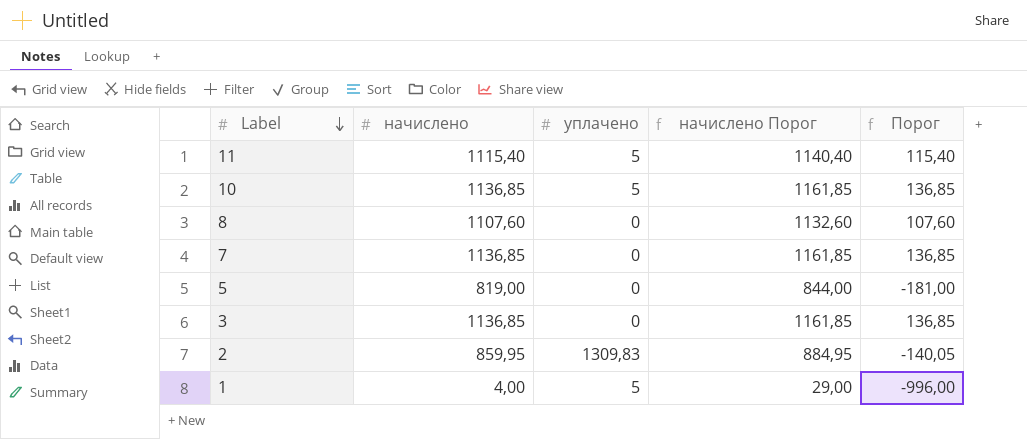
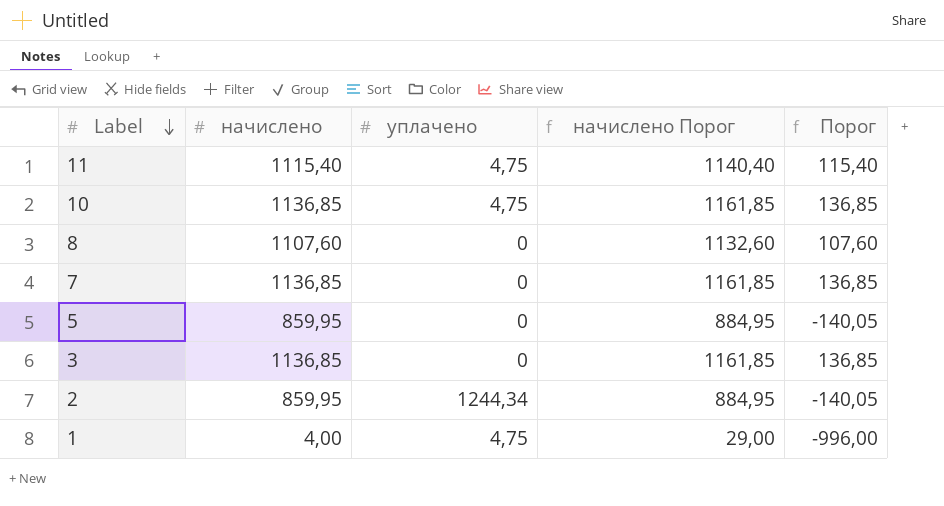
11 | уплачено: 5 -> 4,75
10 | уплачено: 5 -> 4,75
5 | начислено: 819,00 -> 859,95
5 | начислено Порог: 844,00 -> 884,95
5 | Порог: -181,00 -> -140,05
2 | уплачено: 1309,83 -> 1244,34
1 | уплачено: 5 -> 4,75

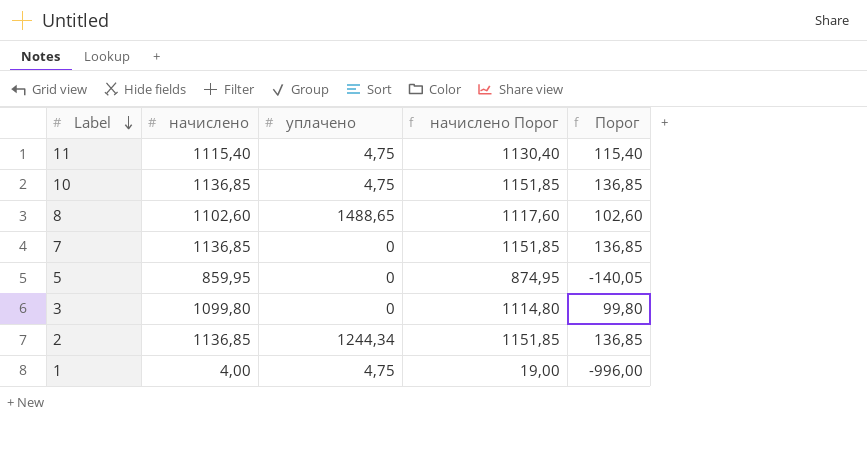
column начислено Порог | formula: [начислено] + 25 -> [начислено] + 15
8 | начислено: 1107,60 -> 1102,60
8 | уплачено: 0 -> 1488,65
8 | Порог: 107,60 -> 102,60
3 | начислено: 1136,85 -> 1099,80
3 | Порог: 136,85 -> 99,80
2 | начислено: 859,95 -> 1136,85
2 | Порог: -140,05 -> 136,85

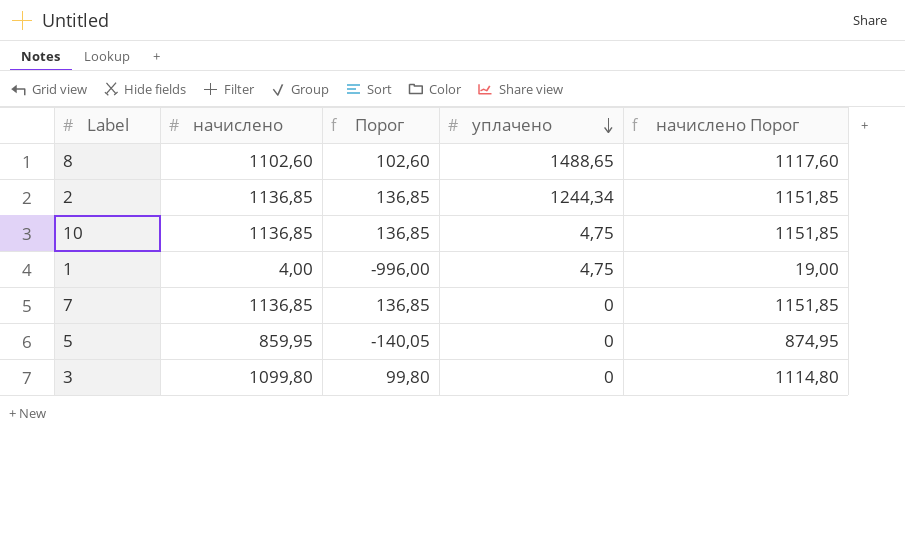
row order: Label descending -> уплачено descending
column Порог | position: 5 -> 3
row 11: 1115,40 | 4,75 | 1130,40 | 115,40 -> none

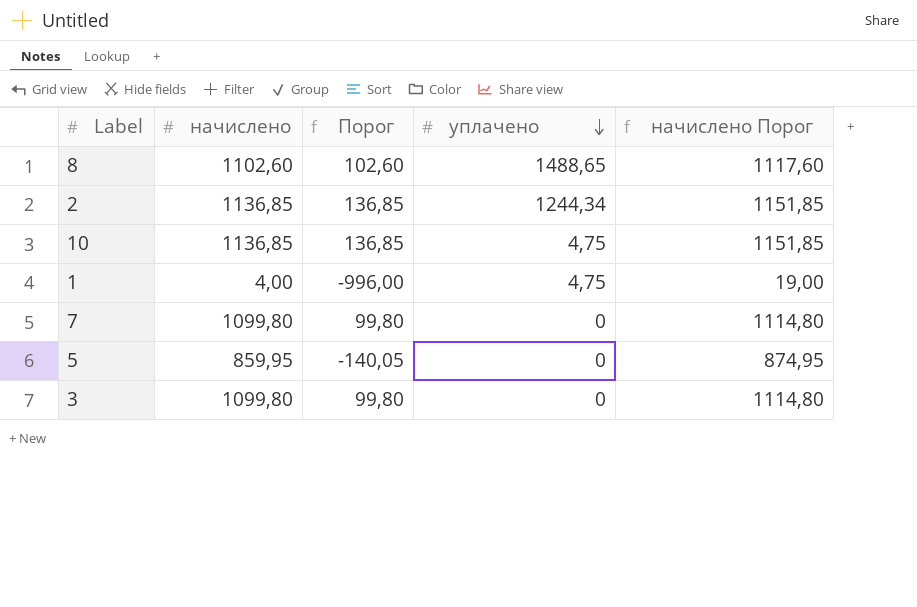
7 | начислено: 1136,85 -> 1099,80
7 | Порог: 136,85 -> 99,80
7 | начислено Порог: 1151,85 -> 1114,80

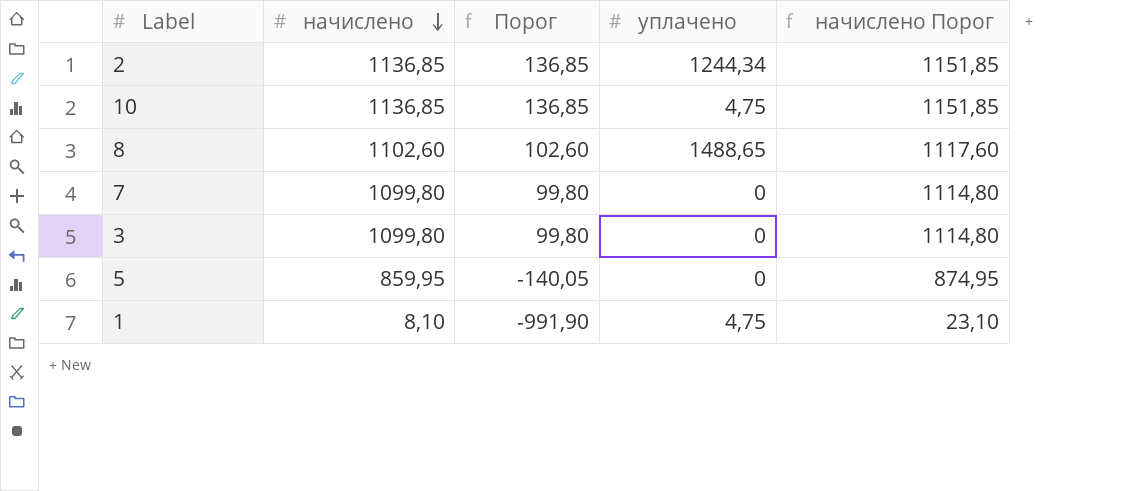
row order: уплачено descending -> начислено descending
1 | начислено: 4,00 -> 8,10
1 | Порог: -996,00 -> -991,90
1 | начислено Порог: 19,00 -> 23,10

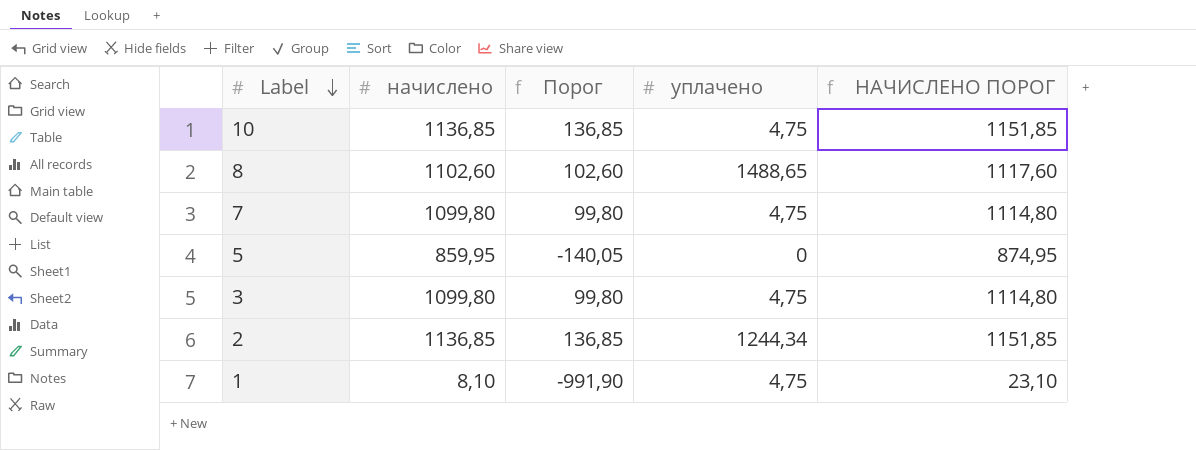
row order: начислено descending -> Label descending
column name: начислено Порог -> НАЧИСЛЕНО ПОРОГ
7 | уплачено: 0 -> 4,75
3 | уплачено: 0 -> 4,75

